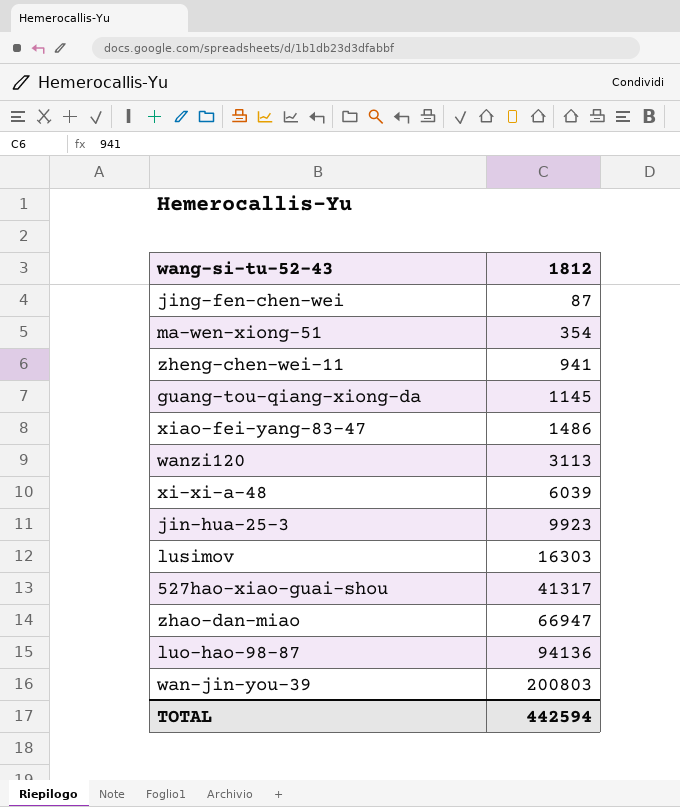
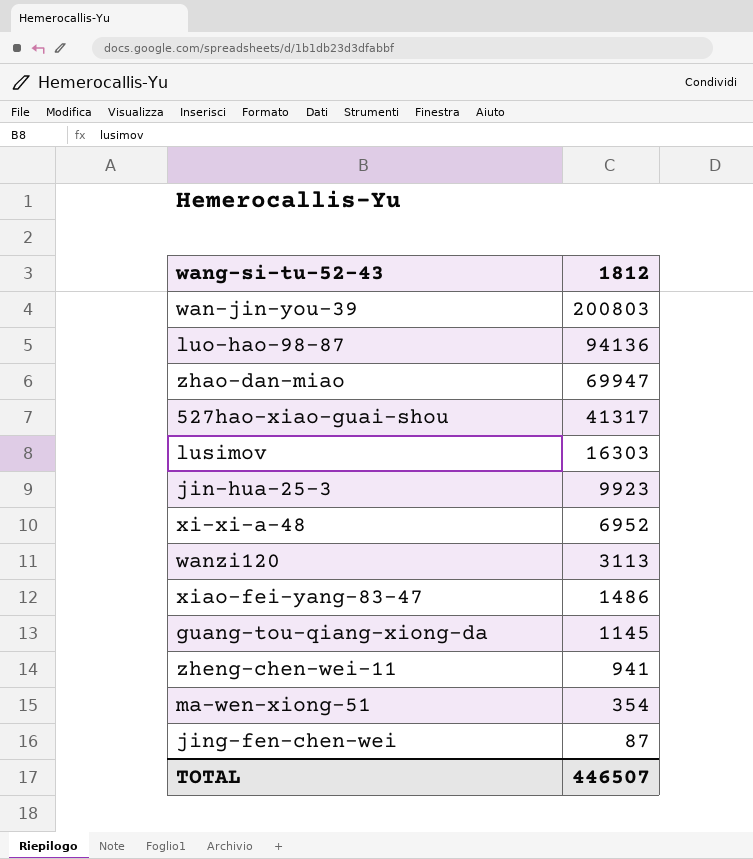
row order: 1812 ascending -> 1812 descending
zhao-dan-miao | 1812: 66947 -> 69947
xi-xi-a-48 | 1812: 6039 -> 6952
TOTAL | 1812: 442594 -> 446507

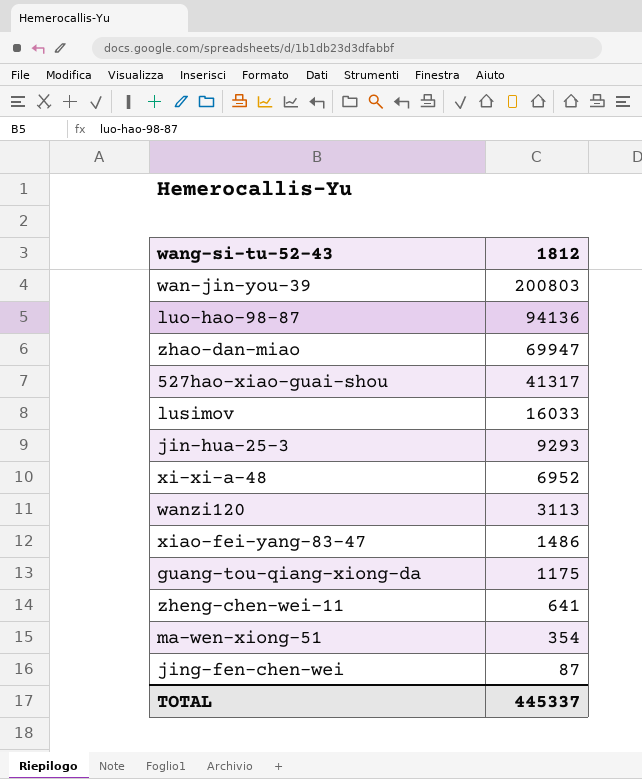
lusimov | 1812: 16303 -> 16033
jin-hua-25-3 | 1812: 9923 -> 9293
guang-tou-qiang-xiong-da | 1812: 1145 -> 1175
zheng-chen-wei-11 | 1812: 941 -> 641
TOTAL | 1812: 446507 -> 445337

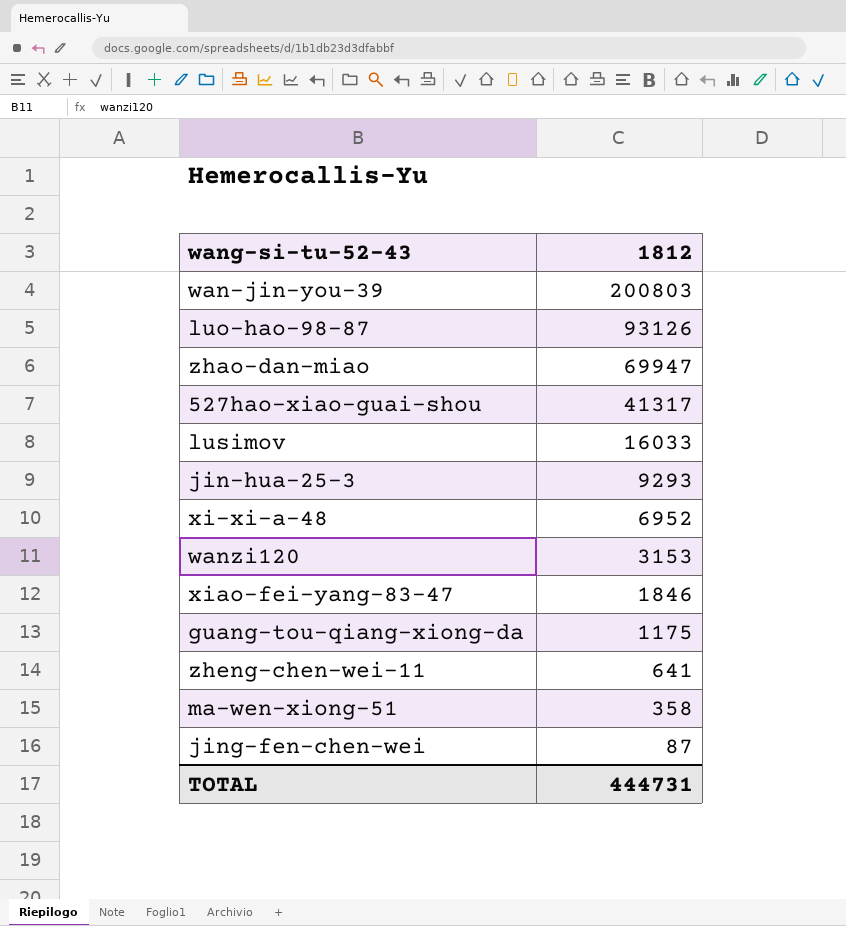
luo-hao-98-87 | 1812: 94136 -> 93126
wanzi120 | 1812: 3113 -> 3153
xiao-fei-yang-83-47 | 1812: 1486 -> 1846
ma-wen-xiong-51 | 1812: 354 -> 358
TOTAL | 1812: 445337 -> 444731

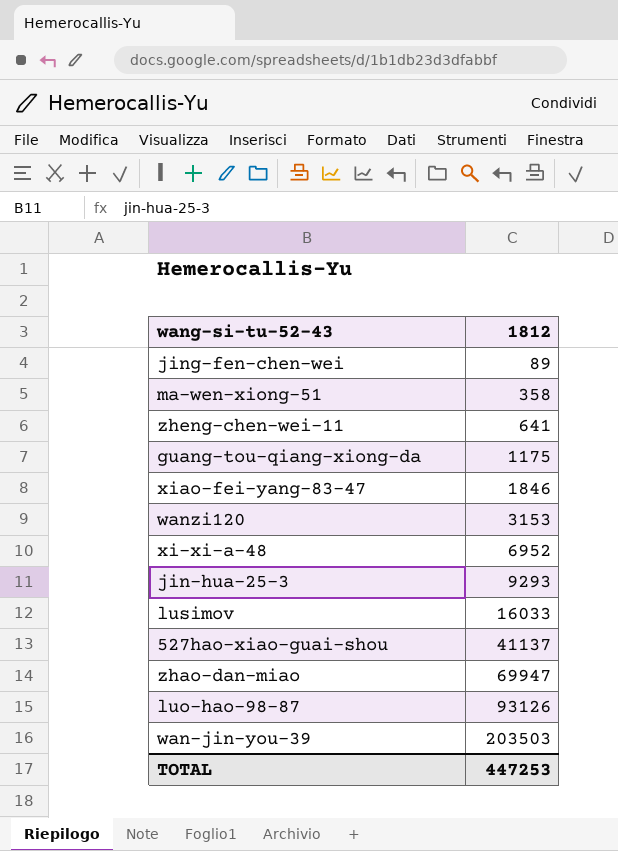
row order: 1812 descending -> 1812 ascending
jing-fen-chen-wei | 1812: 87 -> 89
527hao-xiao-guai-shou | 1812: 41317 -> 41137
wan-jin-you-39 | 1812: 200803 -> 203503
TOTAL | 1812: 444731 -> 447253

